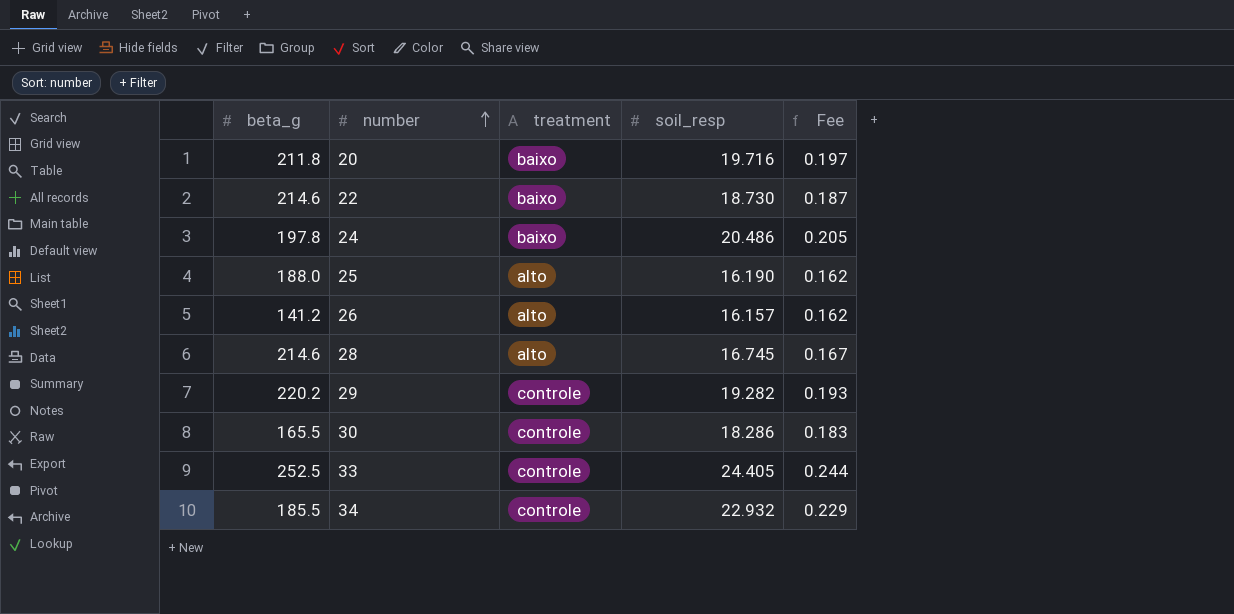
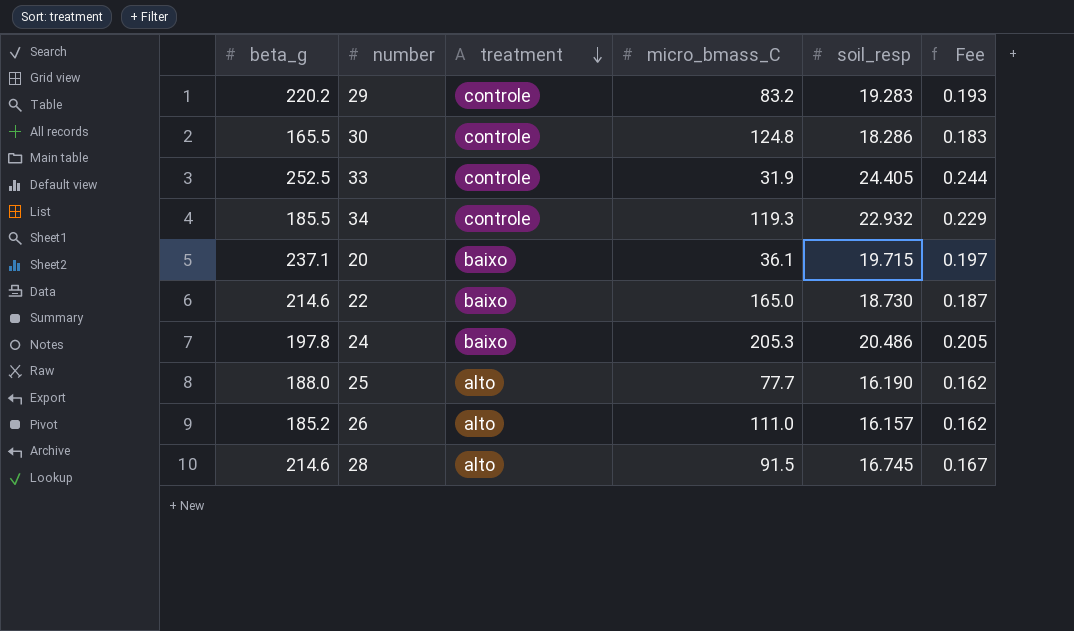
row order: number ascending -> treatment descending
column micro_bmass_C | position: none -> 4
29 | soil_resp: 19.282 -> 19.283
20 | beta_g: 211.8 -> 237.1
20 | soil_resp: 19.716 -> 19.715
26 | beta_g: 141.2 -> 185.2

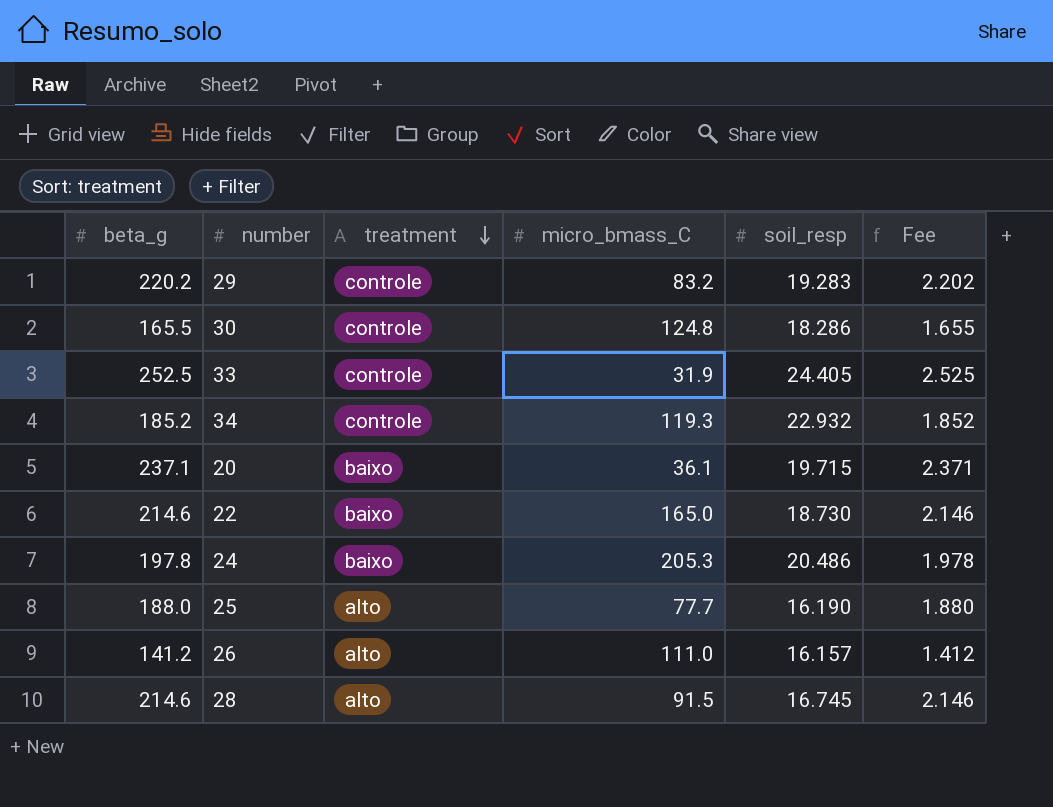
column Fee | formula: [soil_resp] * 0.01 -> [beta_g] * 0.01
34 | beta_g: 185.5 -> 185.2
26 | beta_g: 185.2 -> 141.2

